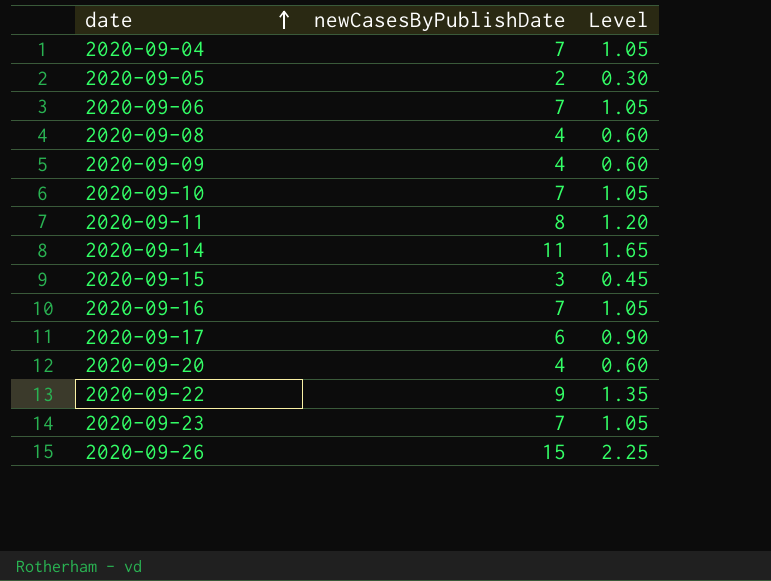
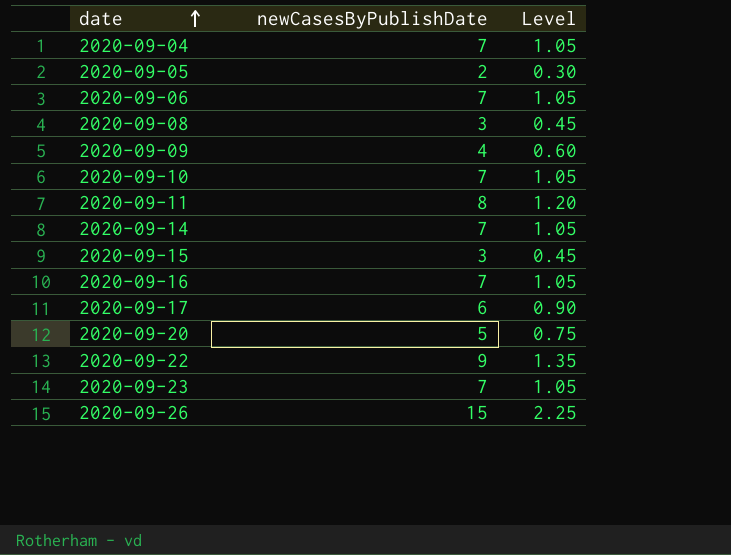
2020-09-08 | newCasesByPublishDate: 4 -> 3
2020-09-08 | Level: 0.60 -> 0.45
2020-09-14 | newCasesByPublishDate: 11 -> 7
2020-09-14 | Level: 1.65 -> 1.05
2020-09-20 | newCasesByPublishDate: 4 -> 5
2020-09-20 | Level: 0.60 -> 0.75

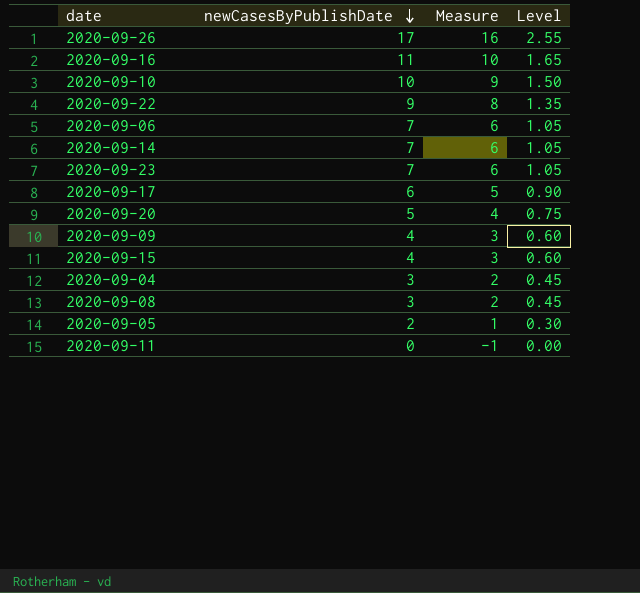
row order: date ascending -> newCasesByPublishDate descending
column Measure | formula: none -> [newCasesByPublishDate] - 1
2020-09-26 | newCasesByPublishDate: 15 -> 17
2020-09-26 | Level: 2.25 -> 2.55
2020-09-16 | newCasesByPublishDate: 7 -> 11
2020-09-16 | Level: 1.05 -> 1.65
2020-09-10 | newCasesByPublishDate: 7 -> 10
2020-09-10 | Level: 1.05 -> 1.50
2020-09-15 | newCasesByPublishDate: 3 -> 4
2020-09-15 | Level: 0.45 -> 0.60
2020-09-04 | newCasesByPublishDate: 7 -> 3
2020-09-04 | Level: 1.05 -> 0.45
2020-09-11 | newCasesByPublishDate: 8 -> 0
2020-09-11 | Level: 1.20 -> 0.00

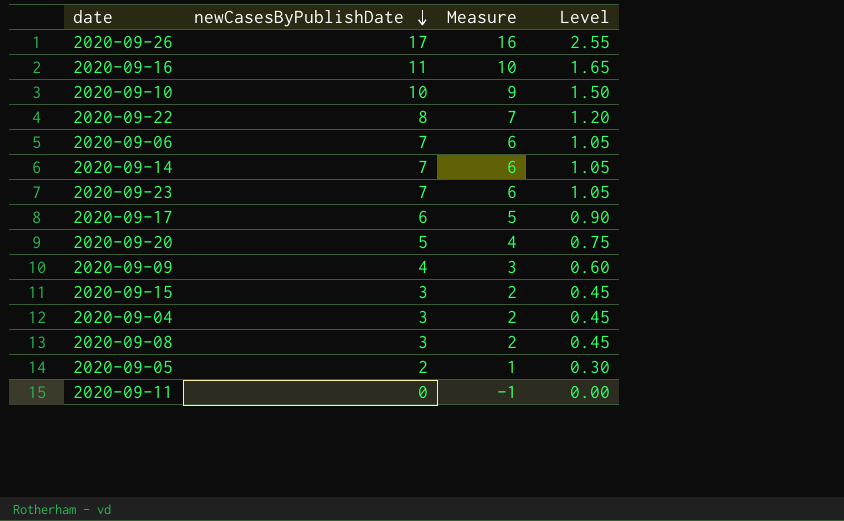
2020-09-22 | newCasesByPublishDate: 9 -> 8
2020-09-22 | Measure: 8 -> 7
2020-09-22 | Level: 1.35 -> 1.20
2020-09-15 | newCasesByPublishDate: 4 -> 3
2020-09-15 | Measure: 3 -> 2
2020-09-15 | Level: 0.60 -> 0.45

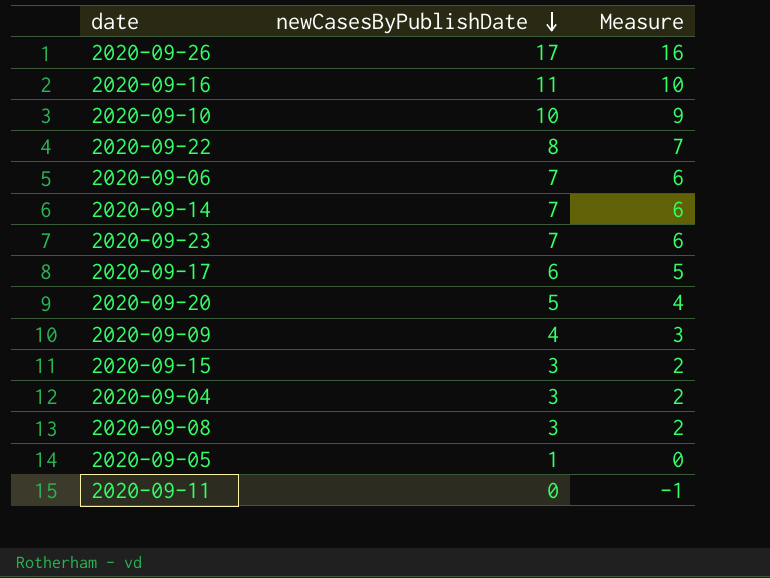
column Level | formula: [newCasesByPublishDate] * 0.15 -> none
2020-09-05 | newCasesByPublishDate: 2 -> 1
2020-09-05 | Measure: 1 -> 0

